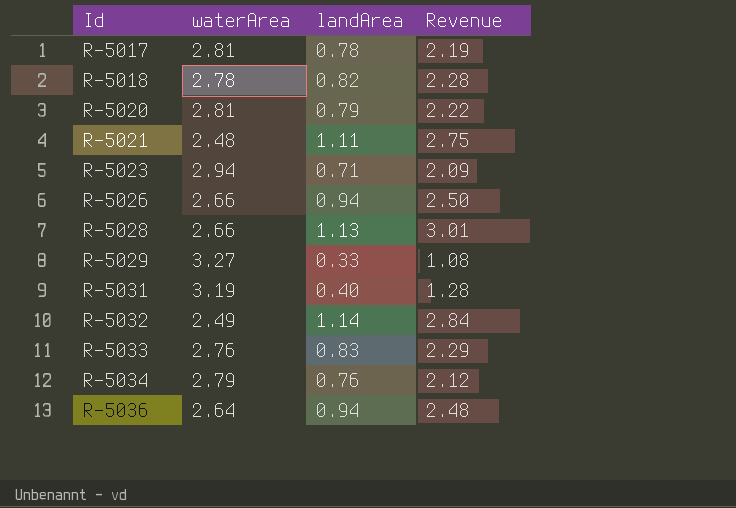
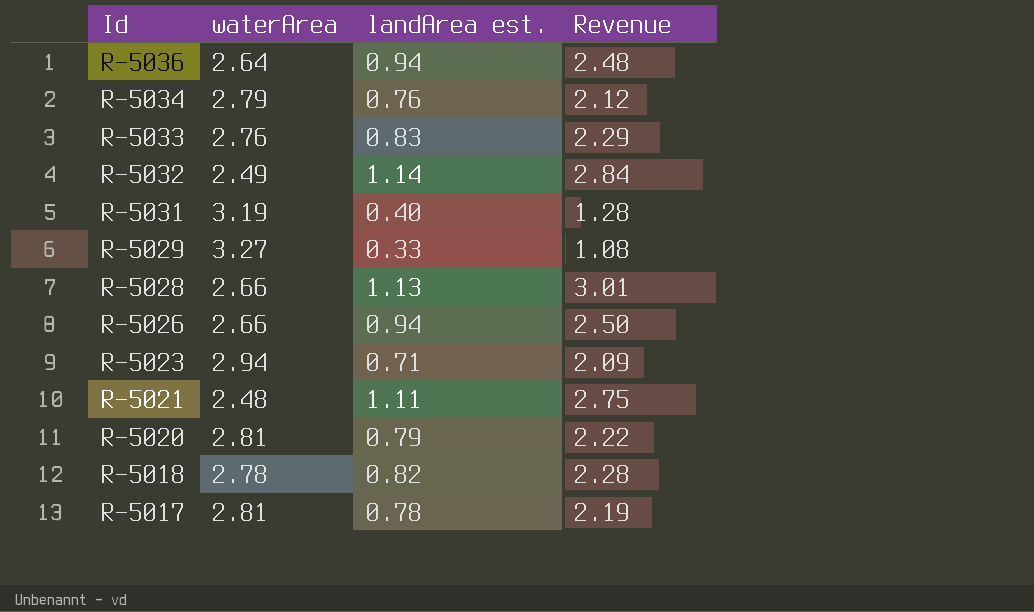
row order: Id ascending -> Id descending
column name: landArea -> landArea est.

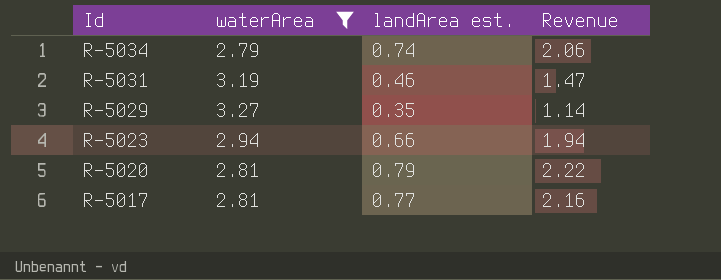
filter: none -> waterArea >= 2.79
R-5034 | landArea est.: 0.76 -> 0.74
R-5034 | Revenue: 2.12 -> 2.06
R-5031 | landArea est.: 0.40 -> 0.46
R-5031 | Revenue: 1.28 -> 1.47
R-5029 | landArea est.: 0.33 -> 0.35
R-5029 | Revenue: 1.08 -> 1.14
R-5023 | landArea est.: 0.71 -> 0.66
R-5023 | Revenue: 2.09 -> 1.94
R-5017 | landArea est.: 0.78 -> 0.77
R-5017 | Revenue: 2.19 -> 2.16

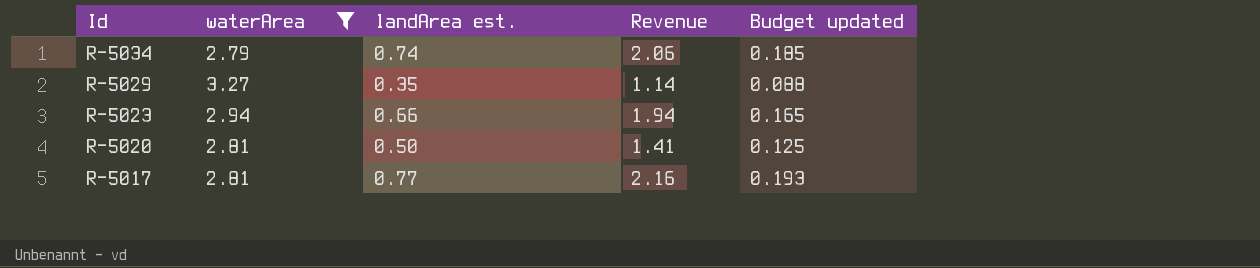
column Budget updated | formula: none -> [landArea est.] * 0.25
row R-5031: 3.19 | 0.46 | 1.47 -> none
R-5020 | landArea est.: 0.79 -> 0.50
R-5020 | Revenue: 2.22 -> 1.41

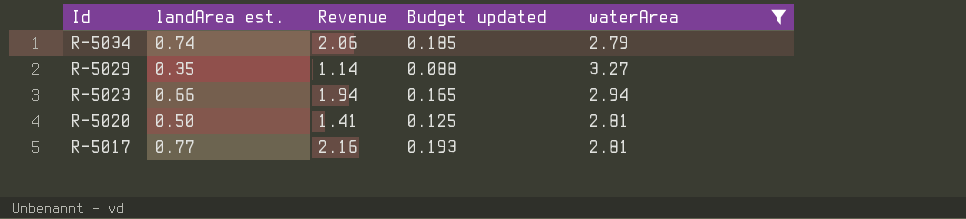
column waterArea | position: 2 -> 5

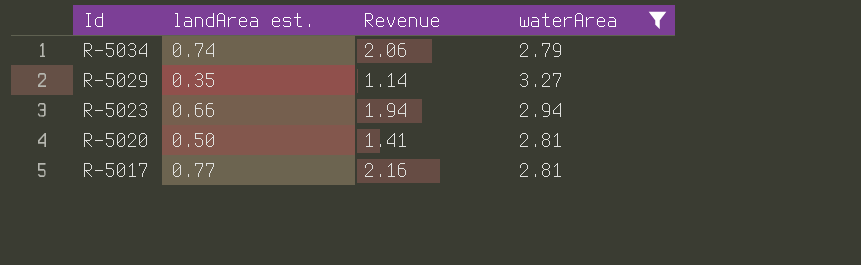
column Budget updated | formula: [landArea est.] * 0.25 -> none

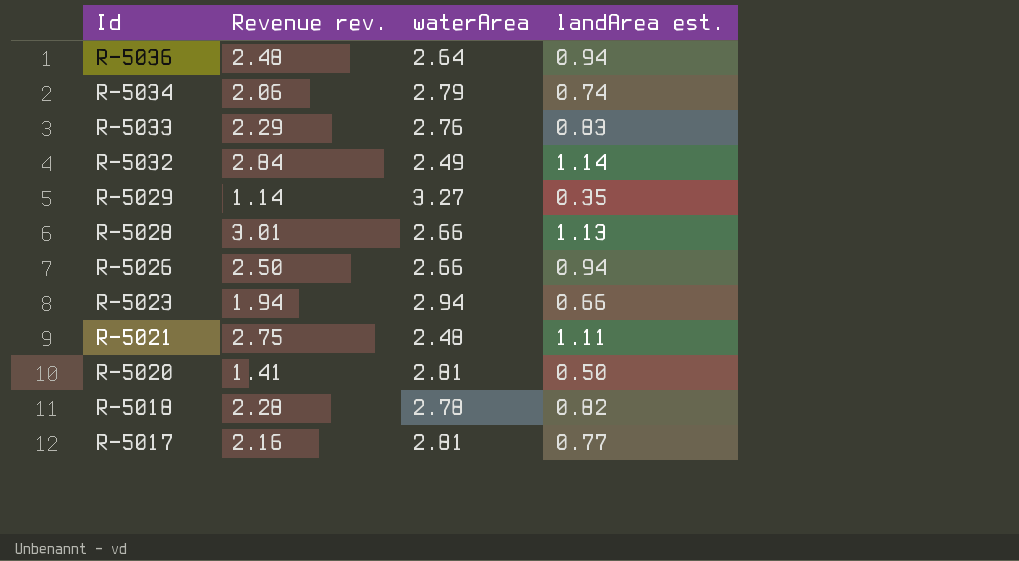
filter: waterArea >= 2.79 -> none
column name: Revenue -> Revenue rev.
column landArea est. | position: 2 -> 4

